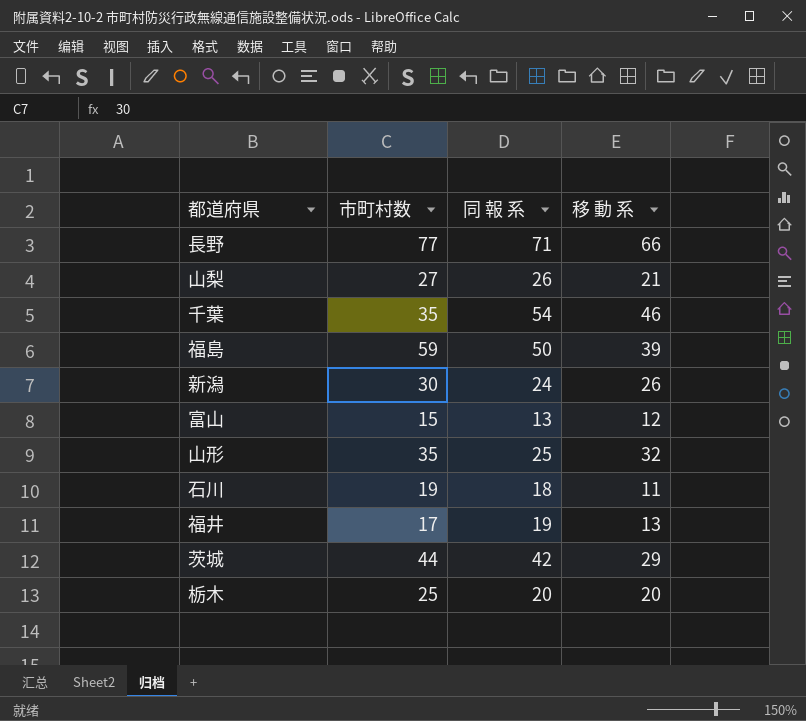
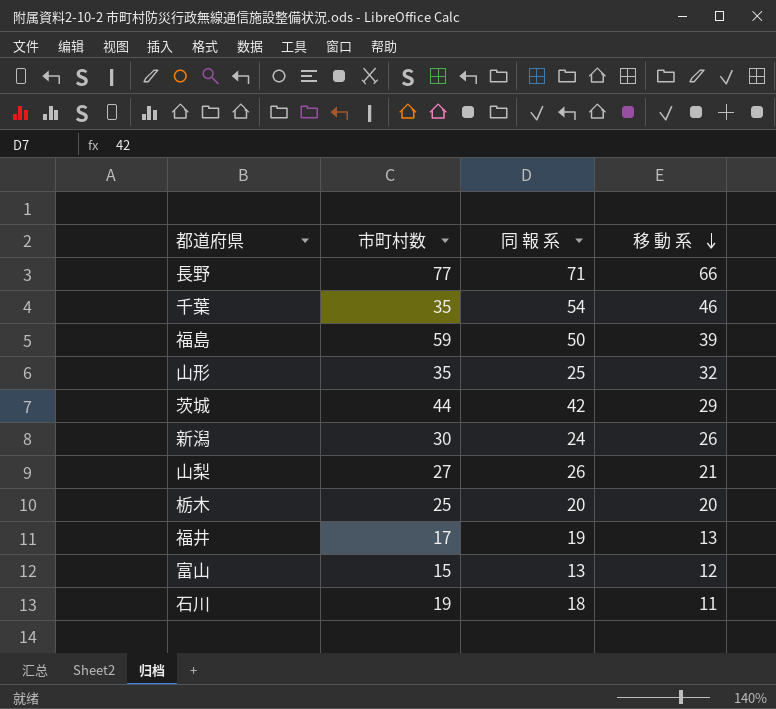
row order: none -> 移 動 系 descending

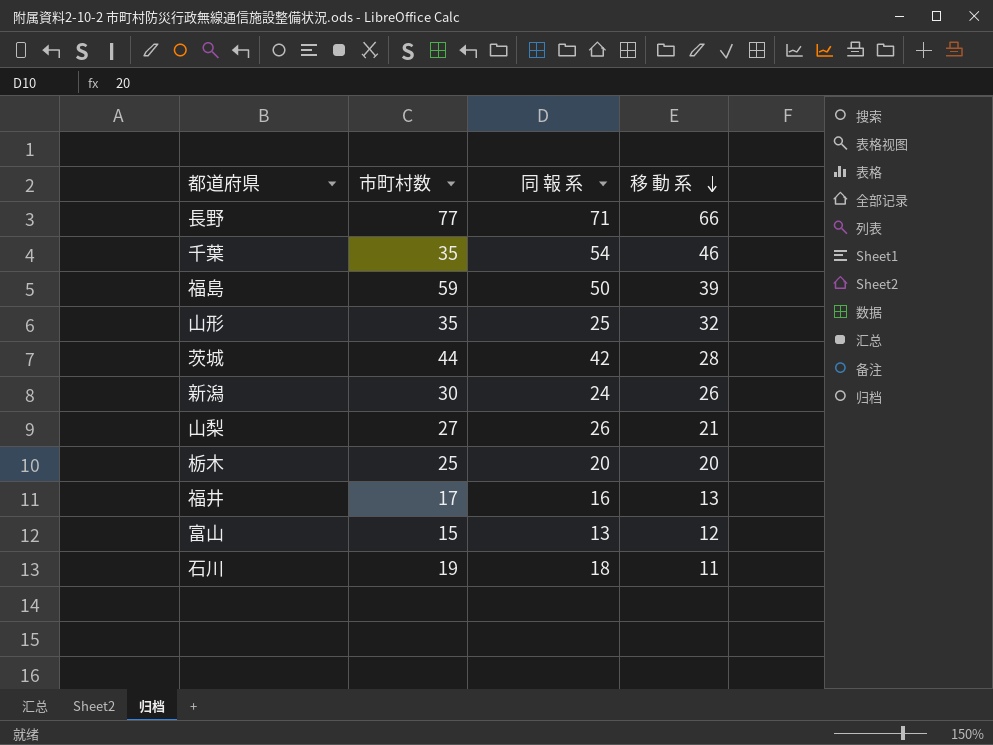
茨城 | 移 動 系: 29 -> 28
福井 | 同 報 系: 19 -> 16

